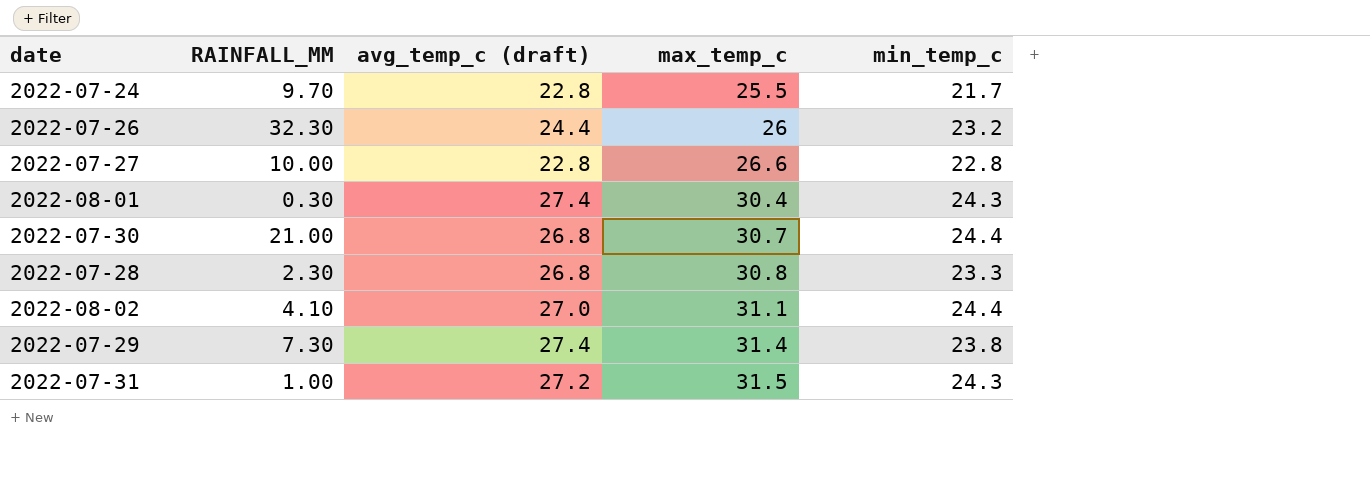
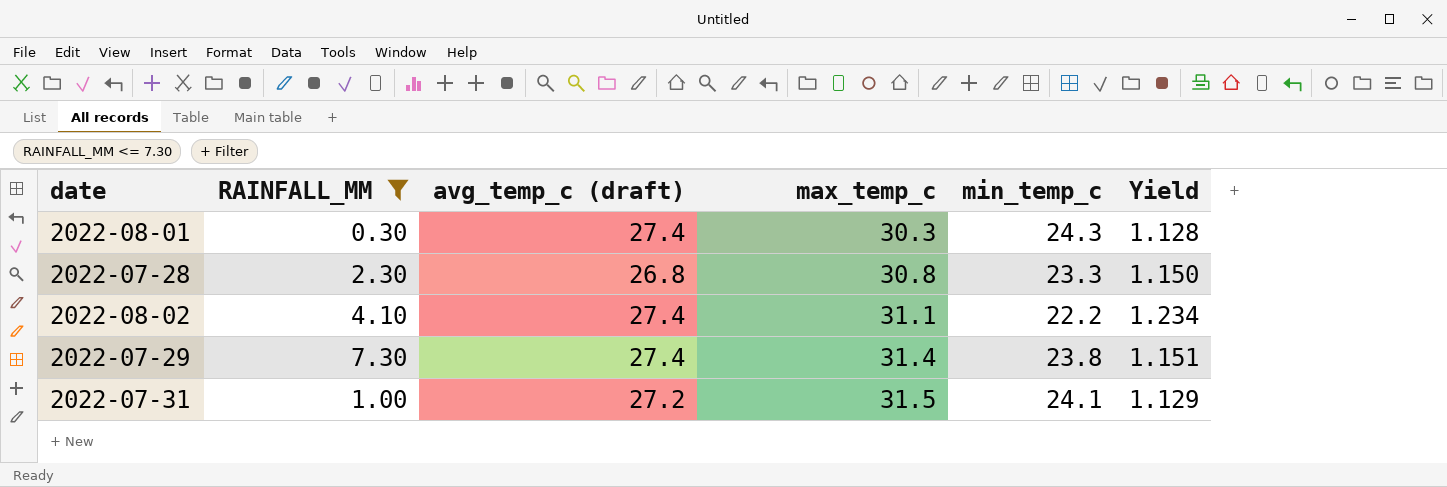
filter: none -> RAINFALL_MM <= 7.30
column Yield | formula: none -> [avg_temp_c (draft)] / [min_temp_c]
2022-08-01 | max_temp_c: 30.4 -> 30.3
2022-08-02 | avg_temp_c (draft): 27.0 -> 27.4
2022-08-02 | min_temp_c: 24.4 -> 22.2
2022-07-31 | min_temp_c: 24.3 -> 24.1

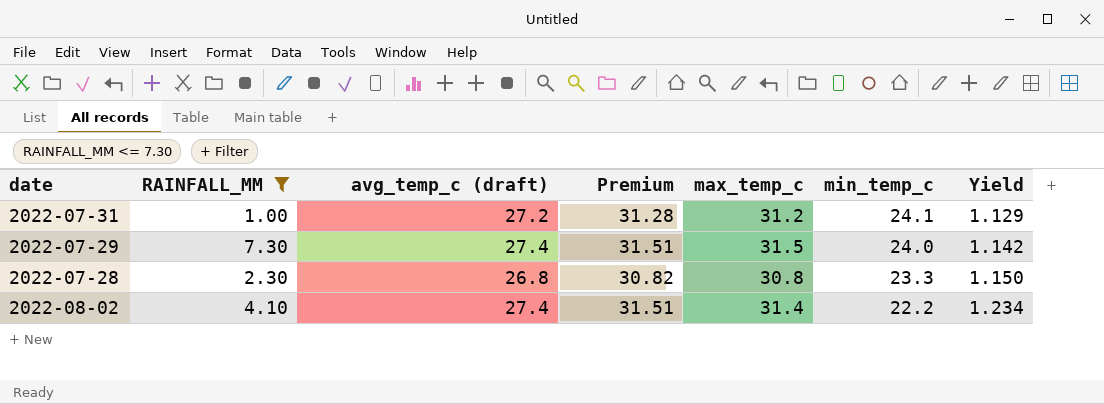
row order: max_temp_c ascending -> min_temp_c descending
column Premium | formula: none -> [avg_temp_c (draft)] * 1.15
row 2022-08-01: 0.30 | 27.4 | 30.3 | 24.3 | 1.128 -> none
2022-07-31 | max_temp_c: 31.5 -> 31.2
2022-07-29 | max_temp_c: 31.4 -> 31.5
2022-07-29 | min_temp_c: 23.8 -> 24.0
2022-07-29 | Yield: 1.151 -> 1.142
2022-08-02 | max_temp_c: 31.1 -> 31.4

